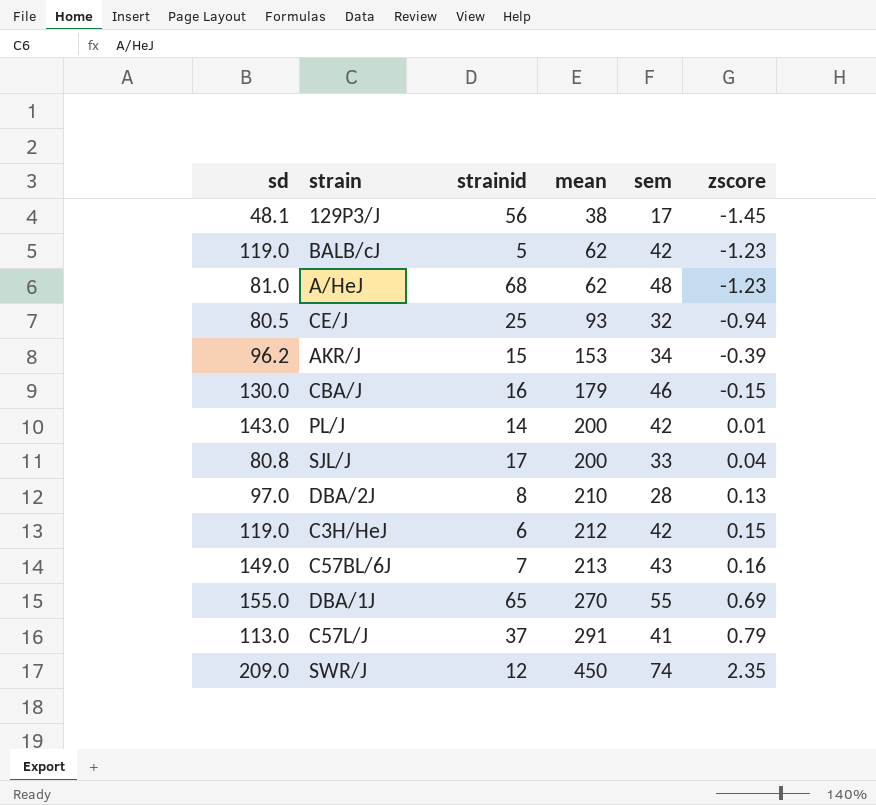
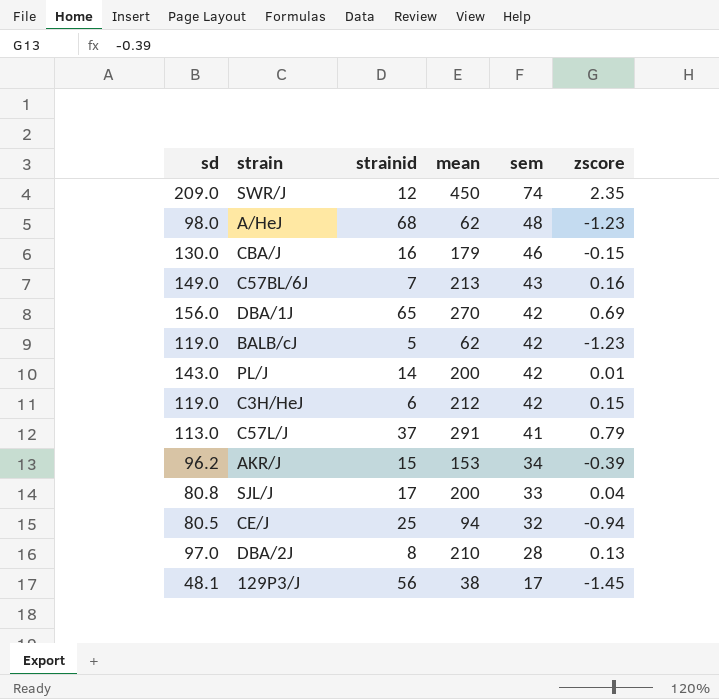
row order: mean ascending -> sem descending
A/HeJ | sd: 81.0 -> 98.0
DBA/1J | sd: 155.0 -> 156.0
DBA/1J | sem: 55 -> 42
CE/J | mean: 93 -> 94

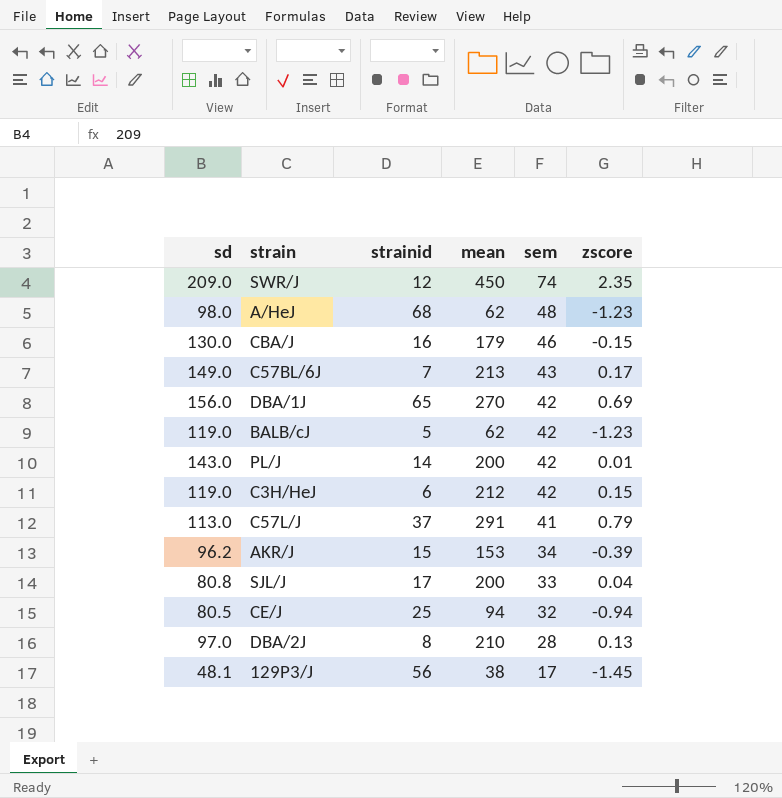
C57BL/6J | zscore: 0.16 -> 0.17

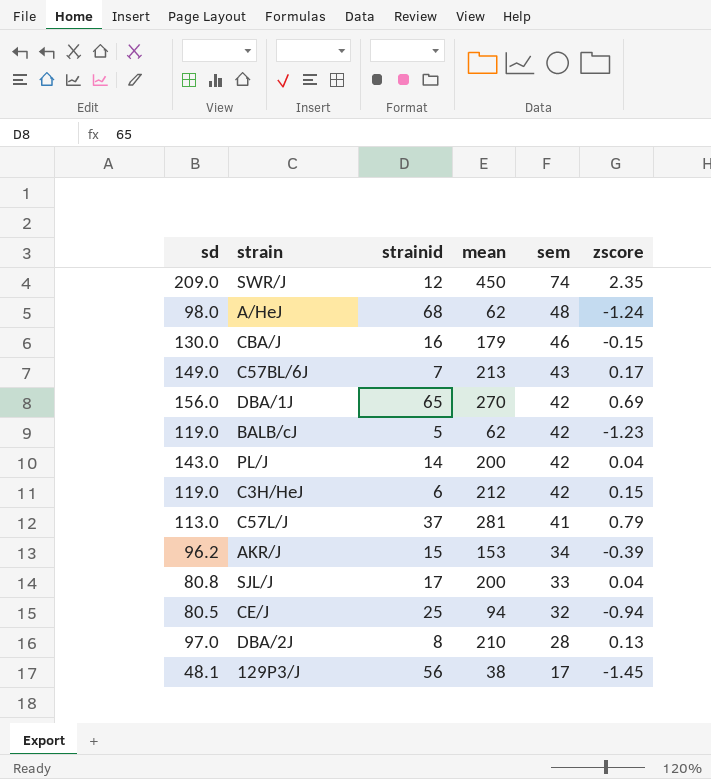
A/HeJ | zscore: -1.23 -> -1.24
PL/J | zscore: 0.01 -> 0.04
C57L/J | mean: 291 -> 281

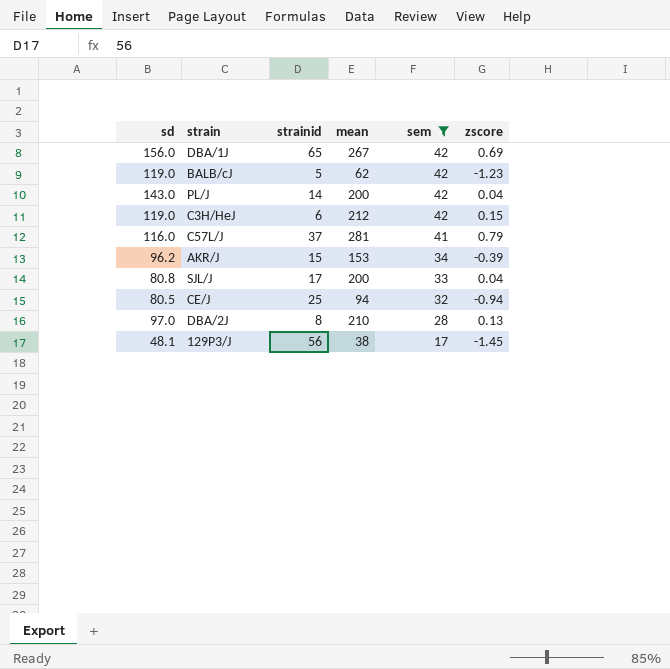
filter: none -> sem <= 42
DBA/1J | mean: 270 -> 267
C57L/J | sd: 113.0 -> 116.0

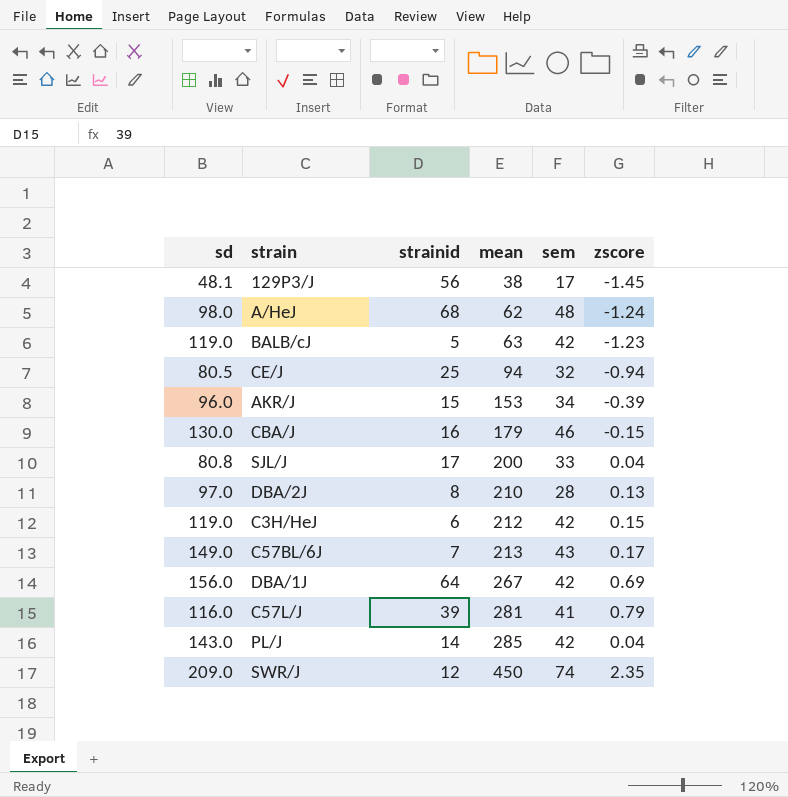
filter: sem <= 42 -> none
row order: sem descending -> mean ascending
BALB/cJ | mean: 62 -> 63
AKR/J | sd: 96.2 -> 96.0
DBA/1J | strainid: 65 -> 64
C57L/J | strainid: 37 -> 39
PL/J | mean: 200 -> 285

